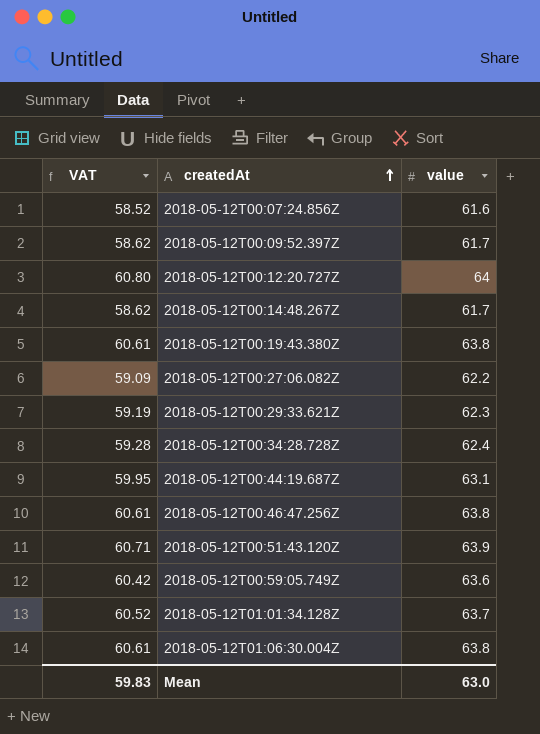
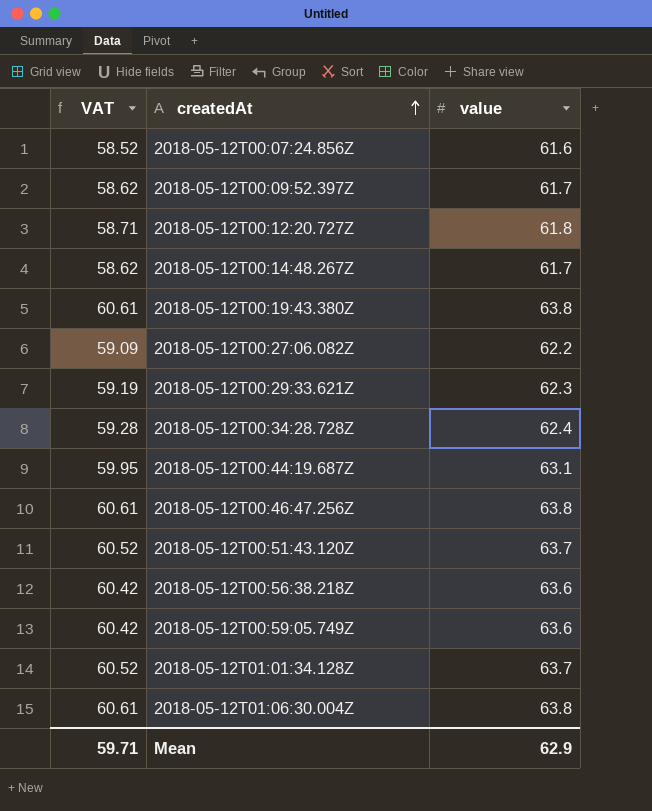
2018-05-12T00:12:20.727Z | VAT: 60.80 -> 58.71
2018-05-12T00:12:20.727Z | value: 64 -> 61.8
2018-05-12T00:51:43.120Z | VAT: 60.71 -> 60.52
2018-05-12T00:51:43.120Z | value: 63.9 -> 63.7
row 2018-05-12T00:56:38.218Z: none -> 60.42 | 63.6
Mean | VAT: 59.83 -> 59.71
Mean | value: 63.0 -> 62.9

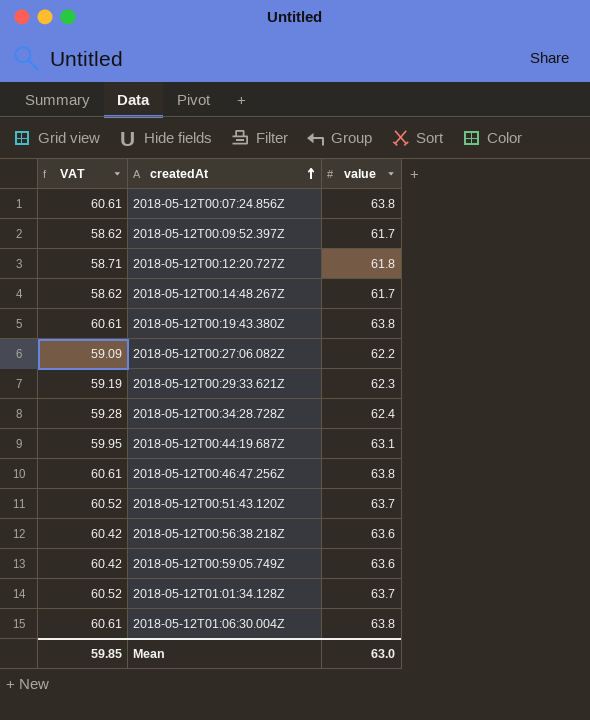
2018-05-12T00:07:24.856Z | VAT: 58.52 -> 60.61
2018-05-12T00:07:24.856Z | value: 61.6 -> 63.8
Mean | VAT: 59.71 -> 59.85
Mean | value: 62.9 -> 63.0

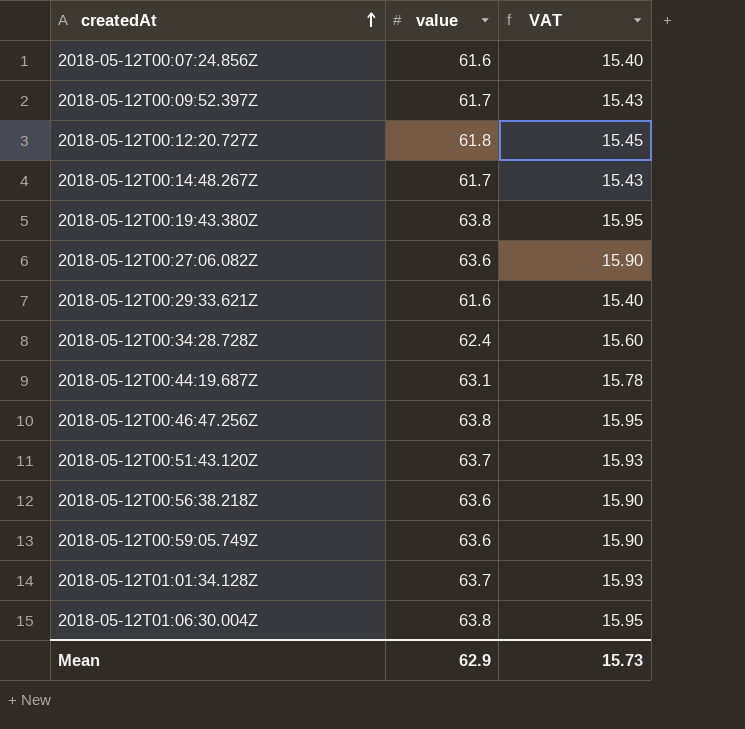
column VAT | formula: [value] * 0.95 -> [value] * 0.25
column VAT | position: 1 -> 3
2018-05-12T00:07:24.856Z | value: 63.8 -> 61.6
2018-05-12T00:27:06.082Z | value: 62.2 -> 63.6
2018-05-12T00:29:33.621Z | value: 62.3 -> 61.6
Mean | value: 63.0 -> 62.9
Mean | VAT: 59.85 -> 15.73

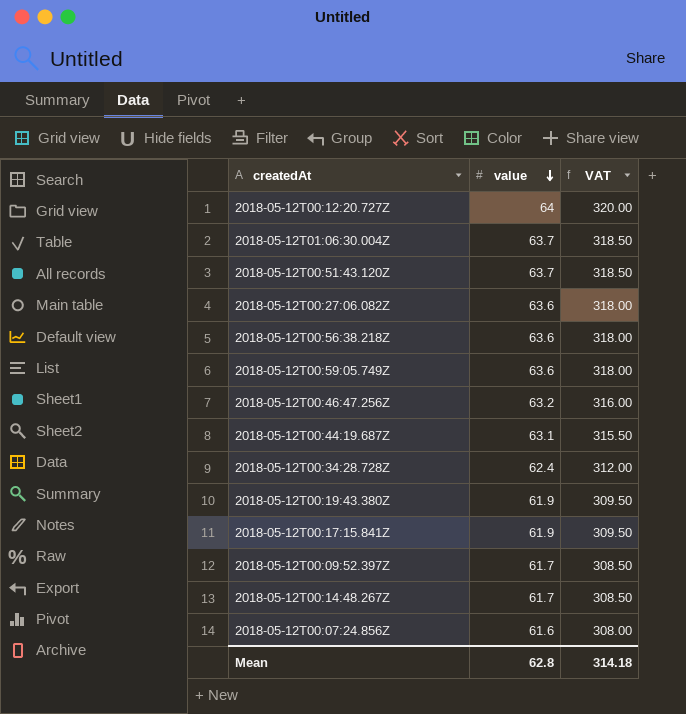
row order: createdAt ascending -> value descending
column VAT | formula: [value] * 0.25 -> [value] * 5
row 2018-05-12T00:29:33.621Z: 61.6 | 15.40 -> none
row 2018-05-12T01:01:34.128Z: 63.7 | 15.93 -> none
2018-05-12T00:12:20.727Z | value: 61.8 -> 64
2018-05-12T01:06:30.004Z | value: 63.8 -> 63.7
2018-05-12T00:46:47.256Z | value: 63.8 -> 63.2
2018-05-12T00:19:43.380Z | value: 63.8 -> 61.9
row 2018-05-12T00:17:15.841Z: none -> 61.9 | 309.50
Mean | value: 62.9 -> 62.8
Mean | VAT: 15.73 -> 314.18

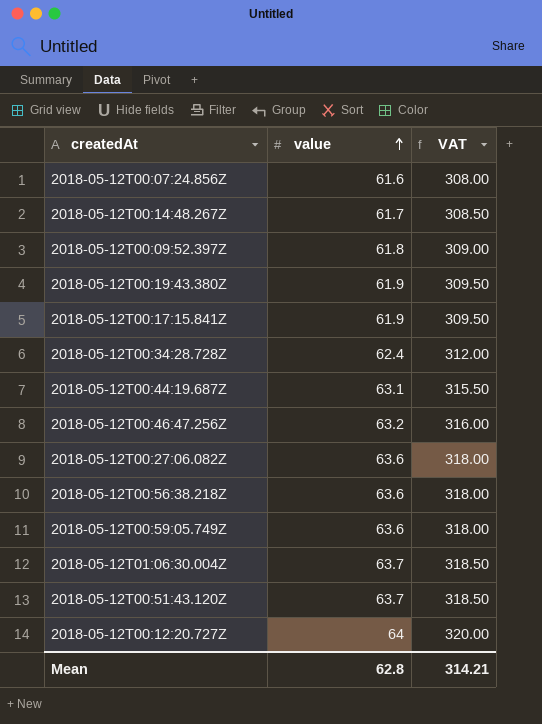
row order: value descending -> value ascending
2018-05-12T00:09:52.397Z | value: 61.7 -> 61.8
2018-05-12T00:09:52.397Z | VAT: 308.50 -> 309.00
Mean | VAT: 314.18 -> 314.21

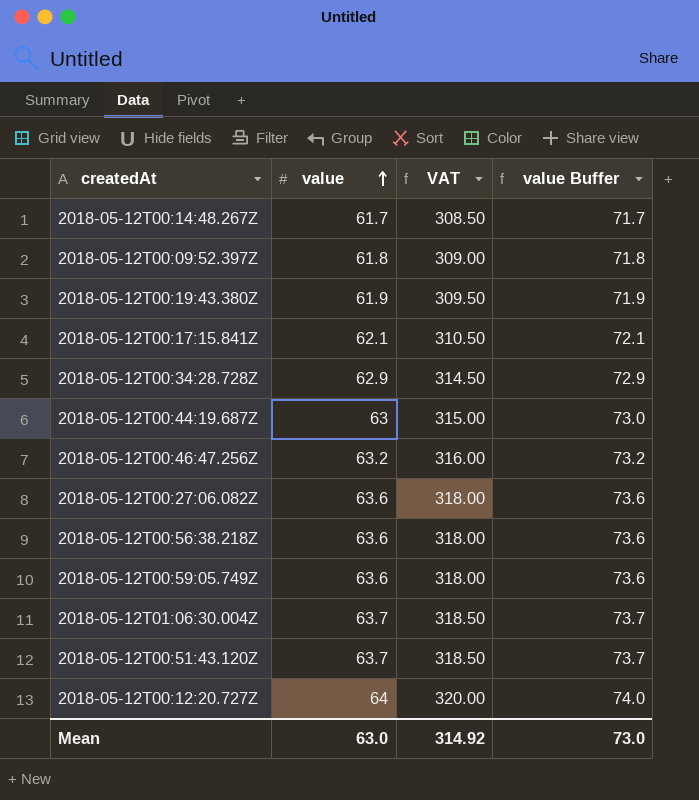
column value Buffer | formula: none -> [value] + 10
row 2018-05-12T00:07:24.856Z: 61.6 | 308.00 -> none
2018-05-12T00:17:15.841Z | value: 61.9 -> 62.1
2018-05-12T00:17:15.841Z | VAT: 309.50 -> 310.50
2018-05-12T00:34:28.728Z | value: 62.4 -> 62.9
2018-05-12T00:34:28.728Z | VAT: 312.00 -> 314.50
2018-05-12T00:44:19.687Z | value: 63.1 -> 63
2018-05-12T00:44:19.687Z | VAT: 315.50 -> 315.00
Mean | value: 62.8 -> 63.0
Mean | VAT: 314.21 -> 314.92

